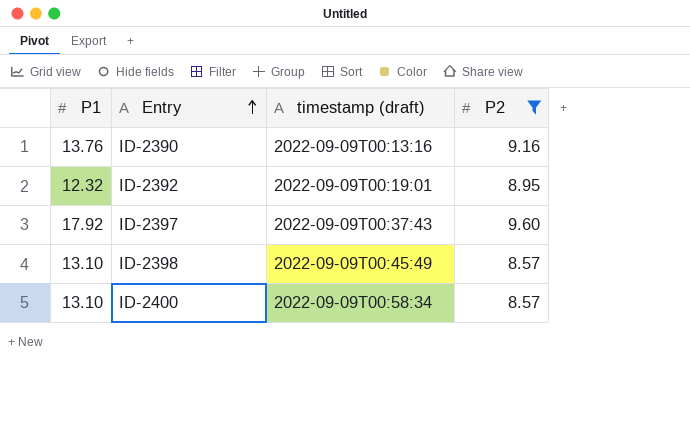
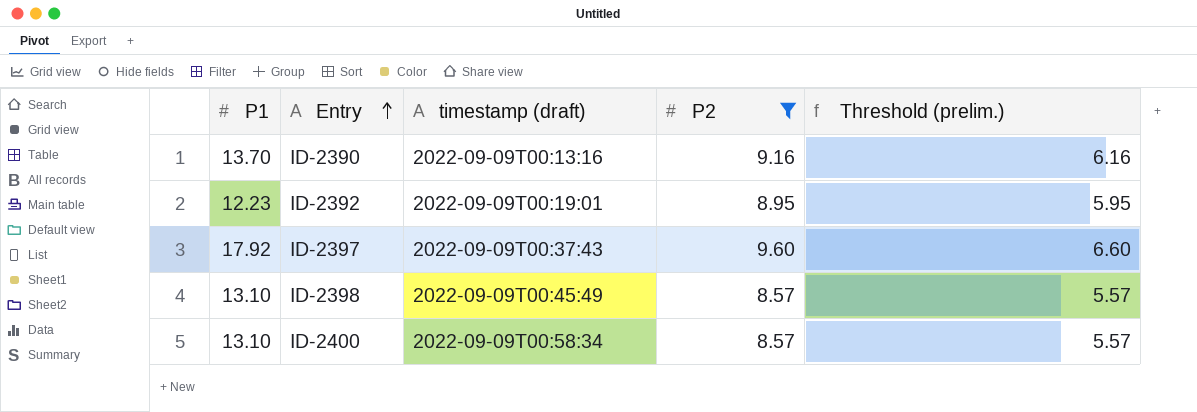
column Threshold (prelim.) | formula: none -> [P2] - 3
ID-2390 | P1: 13.76 -> 13.70
ID-2392 | P1: 12.32 -> 12.23

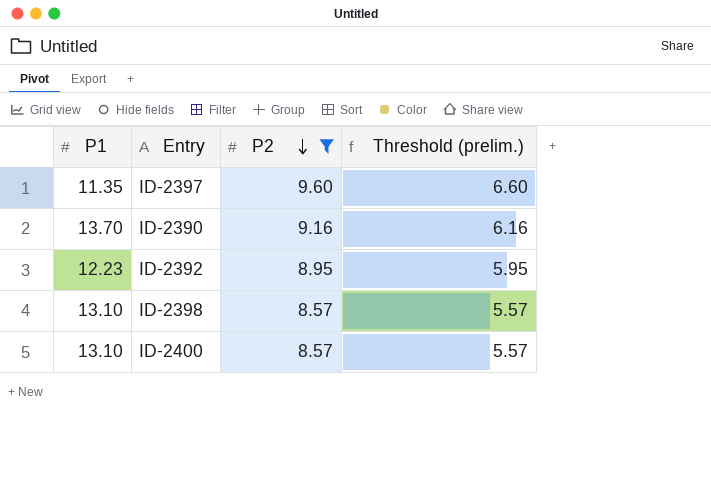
row order: Entry ascending -> P2 descending
column timestamp (draft) | position: 3 -> none
ID-2397 | P1: 17.92 -> 11.35

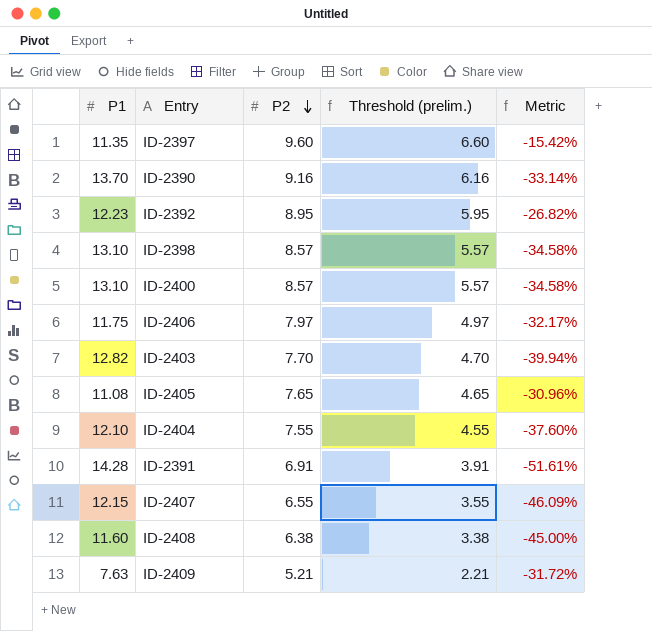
filter: P2 >= 8.57 -> none
column Metric | formula: none -> ([P2] - [P1]) / [P1]

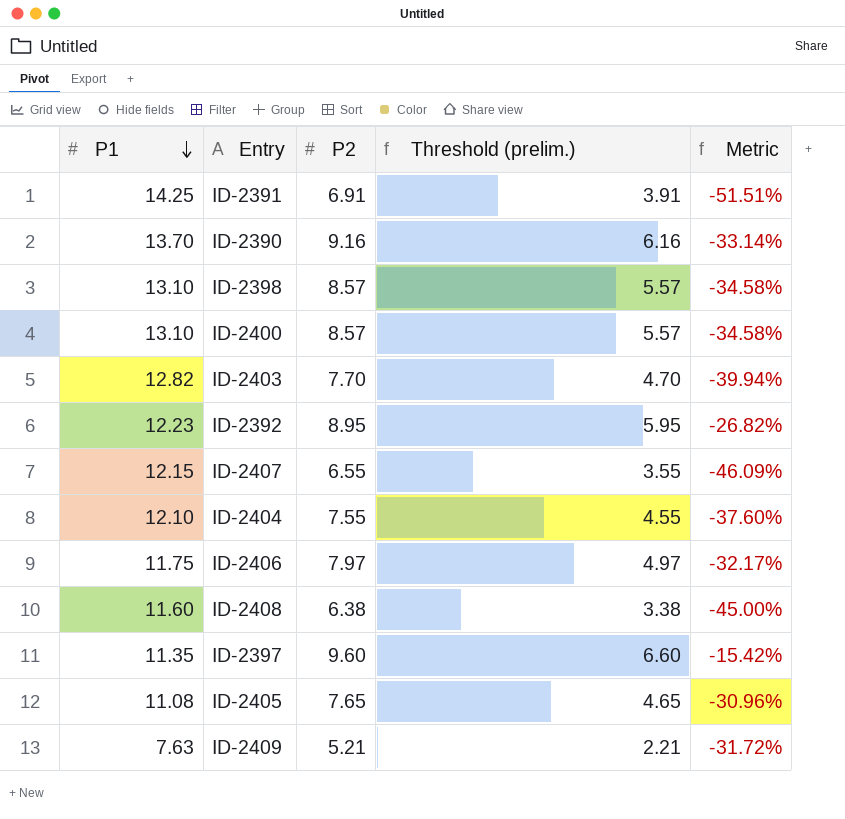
row order: P2 descending -> P1 descending
ID-2391 | P1: 14.28 -> 14.25
ID-2391 | Metric: -51.61% -> -51.51%

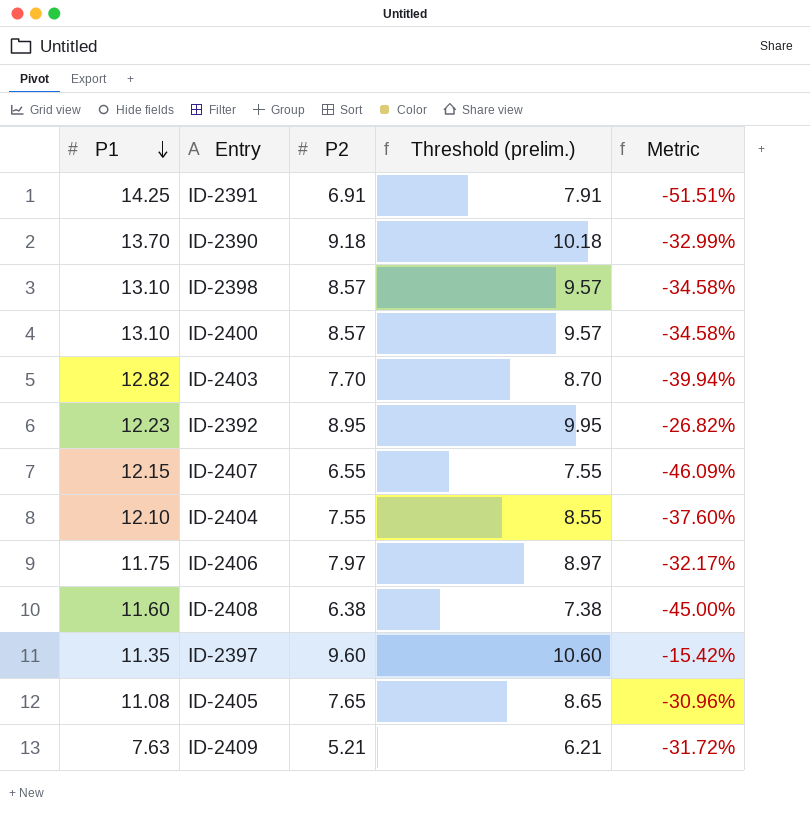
column Threshold (prelim.) | formula: [P2] - 3 -> [P2] + 1
ID-2390 | P2: 9.16 -> 9.18
ID-2390 | Metric: -33.14% -> -32.99%

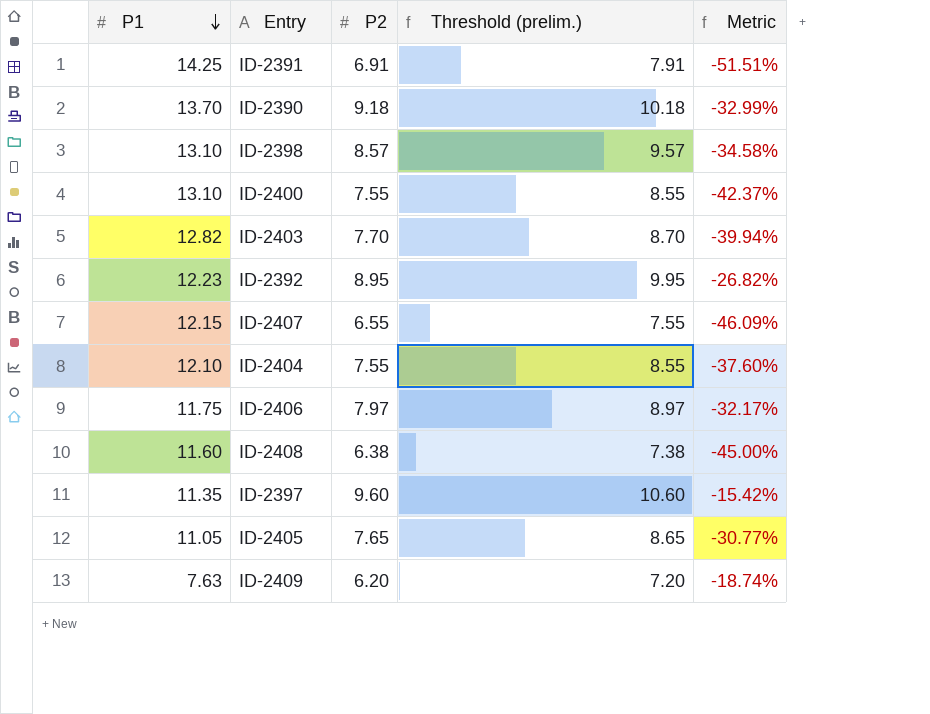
ID-2400 | P2: 8.57 -> 7.55
ID-2400 | Threshold (prelim.): 9.57 -> 8.55
ID-2400 | Metric: -34.58% -> -42.37%
ID-2405 | P1: 11.08 -> 11.05
ID-2405 | Metric: -30.96% -> -30.77%
ID-2409 | P2: 5.21 -> 6.20
ID-2409 | Threshold (prelim.): 6.21 -> 7.20
ID-2409 | Metric: -31.72% -> -18.74%

